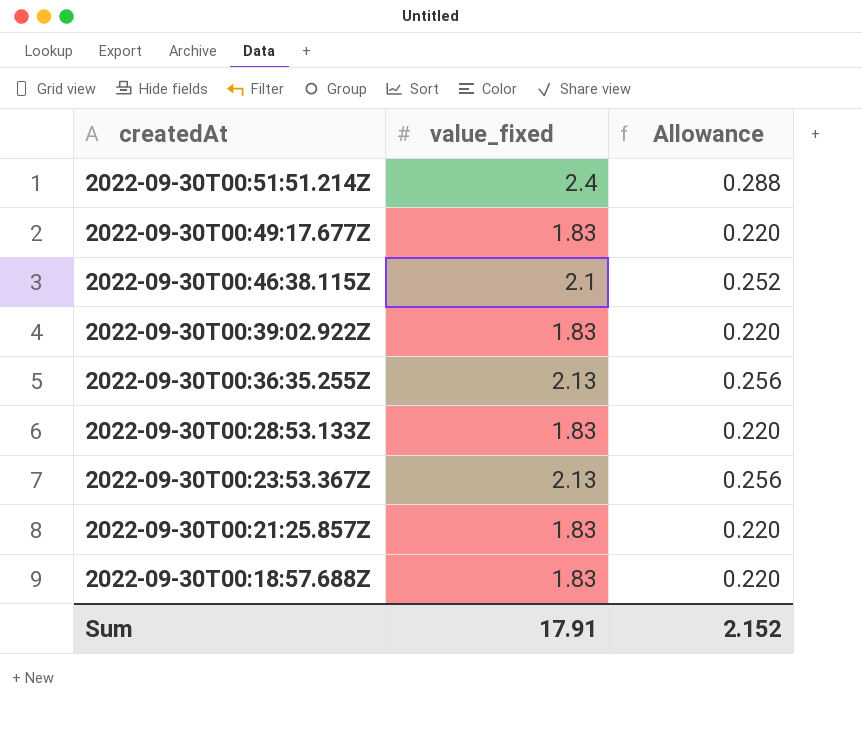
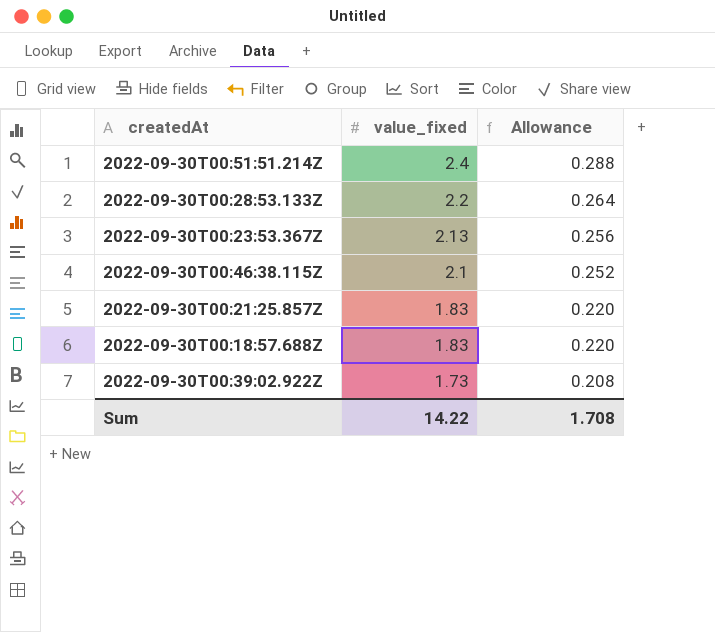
row order: createdAt descending -> value_fixed descending
row 2022-09-30T00:49:17.677Z: 1.83 | 0.220 -> none
row 2022-09-30T00:36:35.255Z: 2.13 | 0.256 -> none
2022-09-30T00:28:53.133Z | value_fixed: 1.83 -> 2.2
2022-09-30T00:28:53.133Z | Allowance: 0.220 -> 0.264
2022-09-30T00:39:02.922Z | value_fixed: 1.83 -> 1.73
2022-09-30T00:39:02.922Z | Allowance: 0.220 -> 0.208
Sum | value_fixed: 17.91 -> 14.22
Sum | Allowance: 2.152 -> 1.708

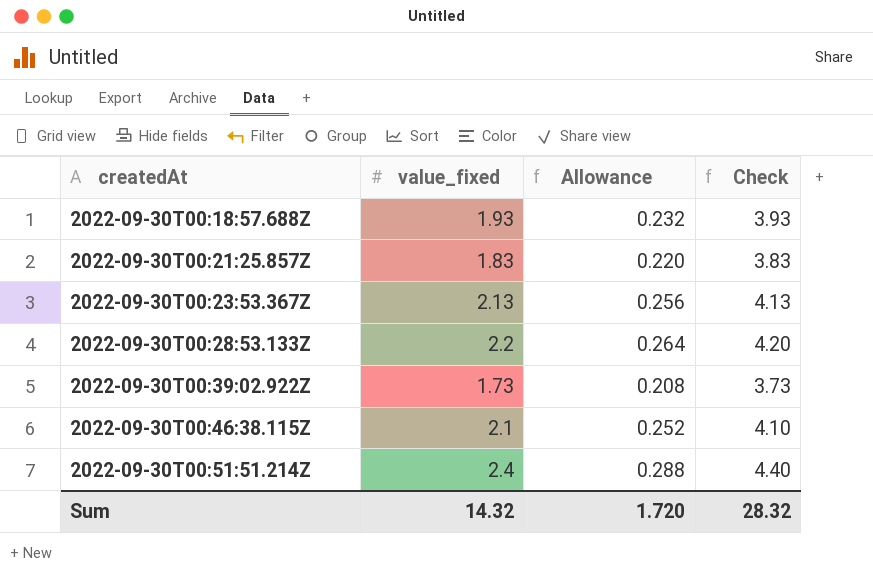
row order: value_fixed descending -> createdAt ascending
column Check | formula: none -> [value_fixed] + 2
2022-09-30T00:18:57.688Z | value_fixed: 1.83 -> 1.93
2022-09-30T00:18:57.688Z | Allowance: 0.220 -> 0.232
Sum | value_fixed: 14.22 -> 14.32
Sum | Allowance: 1.708 -> 1.720

